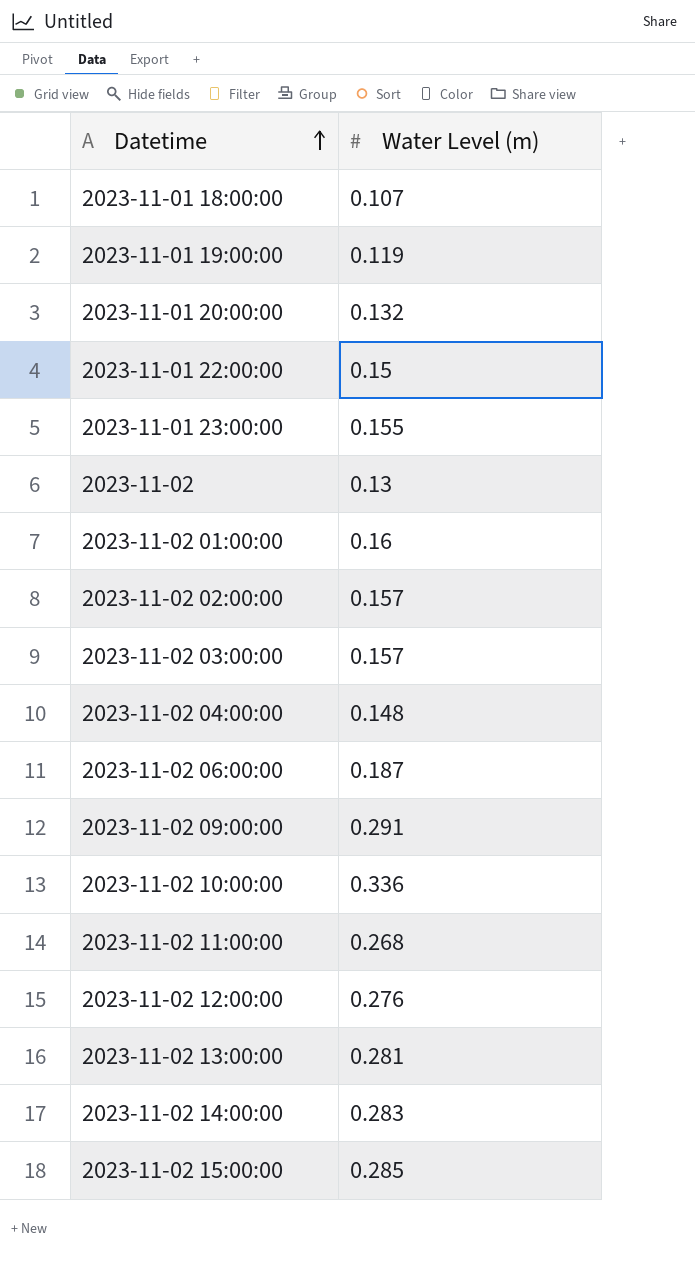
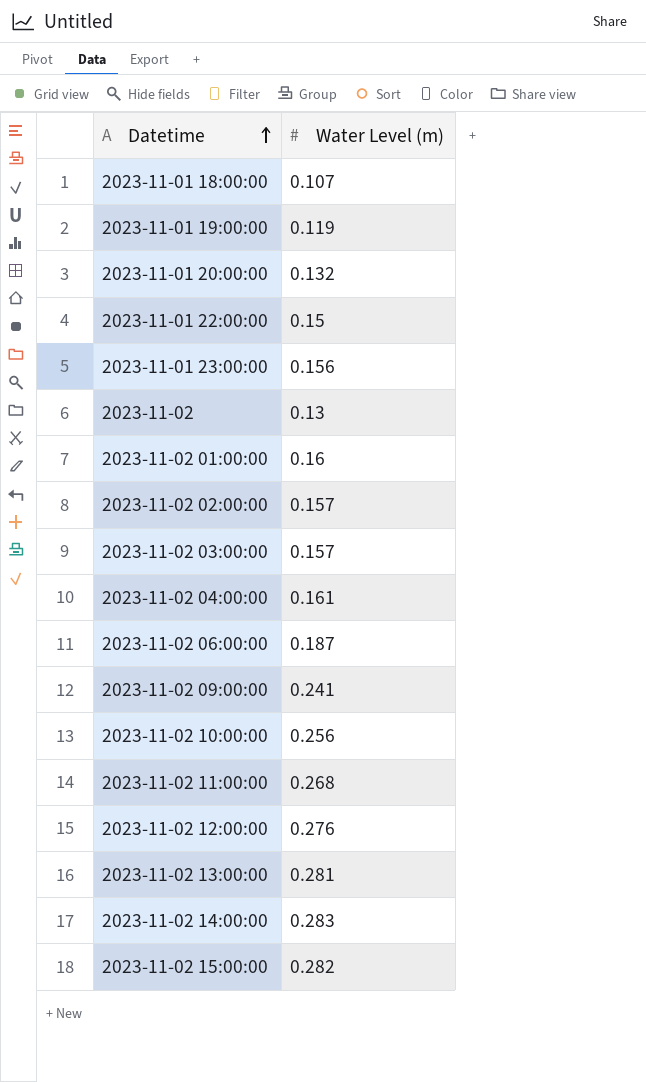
2023-11-01 23:00:00 | Water Level (m): 0.155 -> 0.156
2023-11-02 04:00:00 | Water Level (m): 0.148 -> 0.161
2023-11-02 09:00:00 | Water Level (m): 0.291 -> 0.241
2023-11-02 10:00:00 | Water Level (m): 0.336 -> 0.256
2023-11-02 15:00:00 | Water Level (m): 0.285 -> 0.282

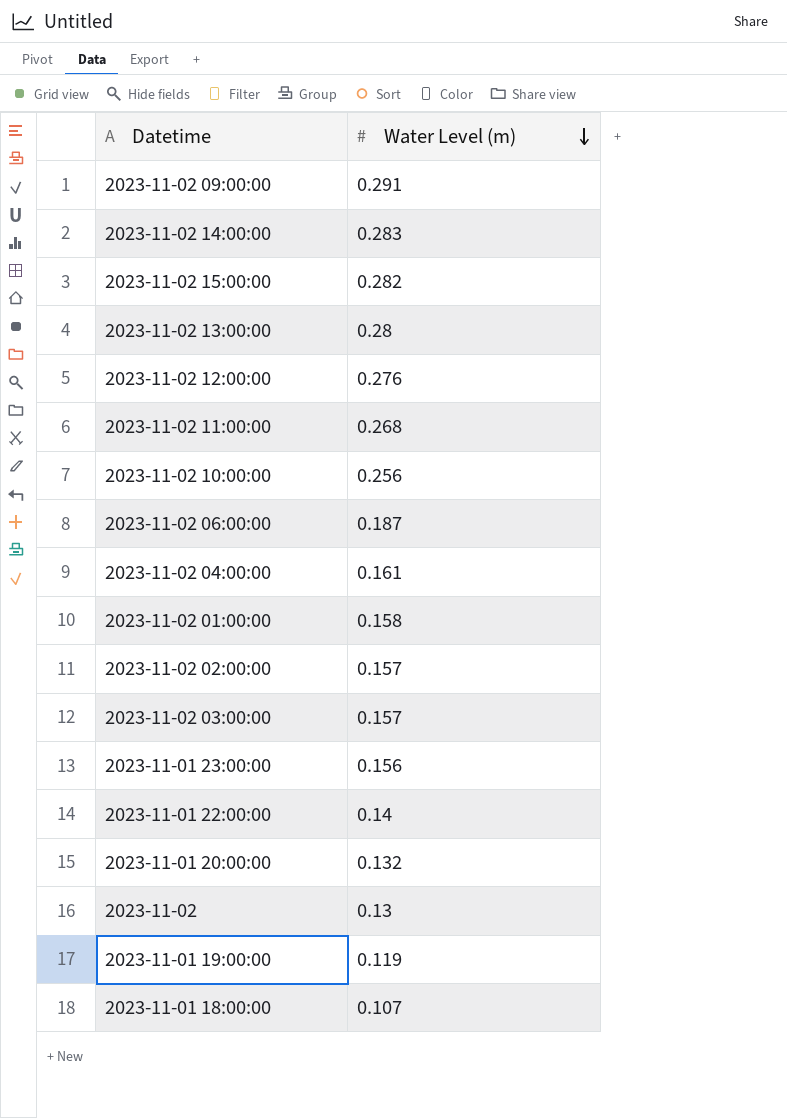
row order: Datetime ascending -> Water Level (m) descending
2023-11-02 09:00:00 | Water Level (m): 0.241 -> 0.291
2023-11-02 13:00:00 | Water Level (m): 0.281 -> 0.28
2023-11-02 01:00:00 | Water Level (m): 0.16 -> 0.158
2023-11-01 22:00:00 | Water Level (m): 0.15 -> 0.14

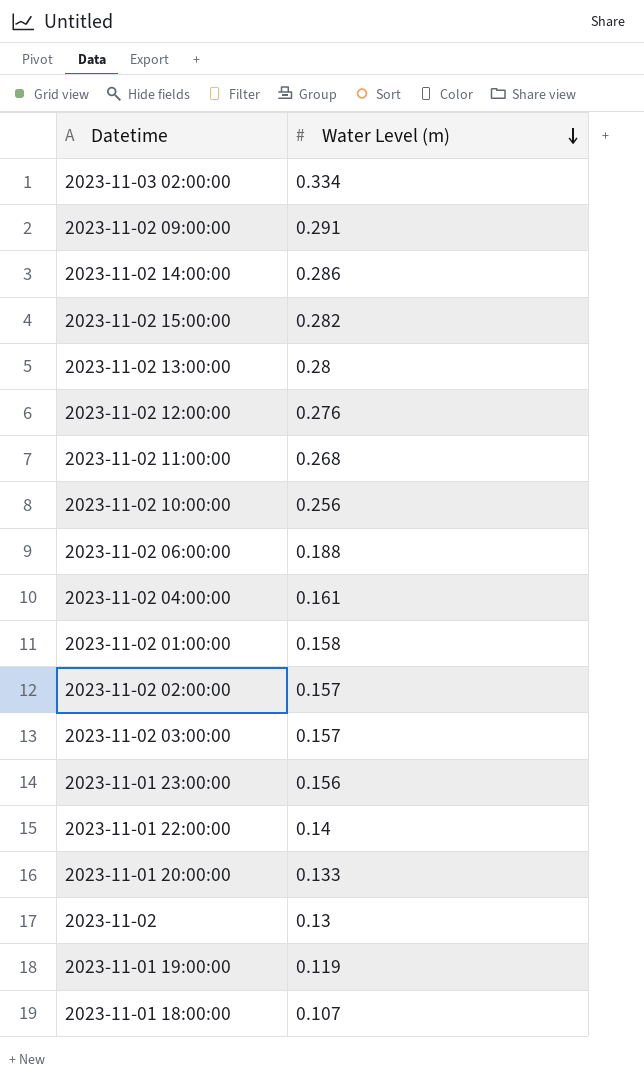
row 2023-11-03 02:00:00: none -> 0.334
2023-11-02 14:00:00 | Water Level (m): 0.283 -> 0.286
2023-11-02 06:00:00 | Water Level (m): 0.187 -> 0.188
2023-11-01 20:00:00 | Water Level (m): 0.132 -> 0.133

